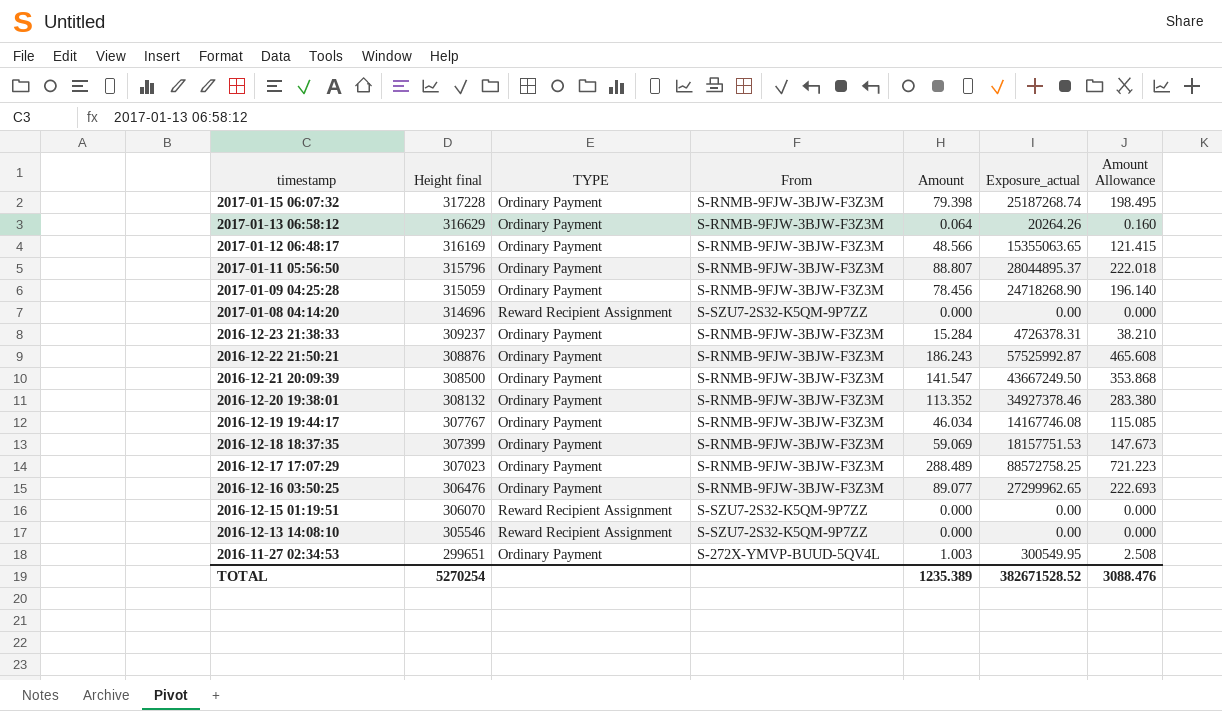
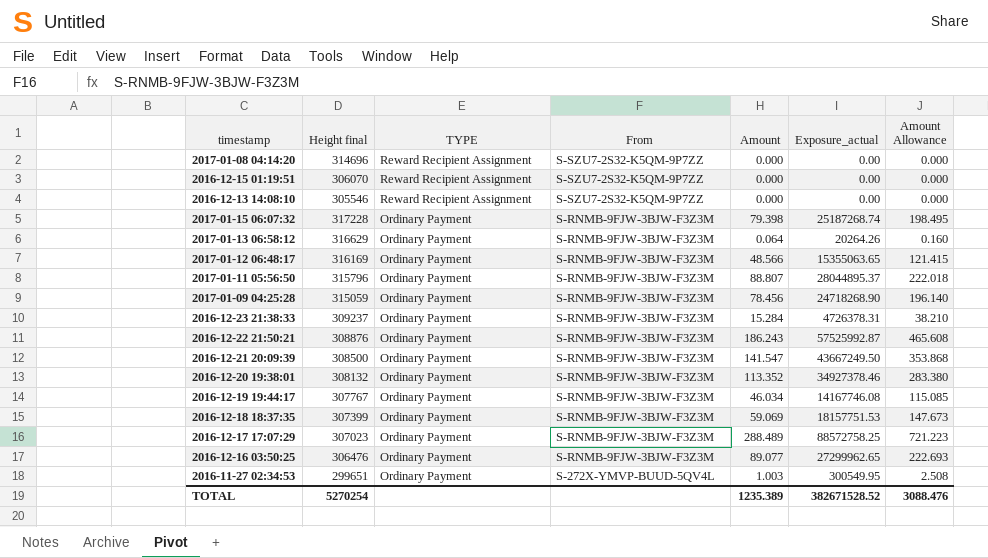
row order: timestamp descending -> TYPE descending

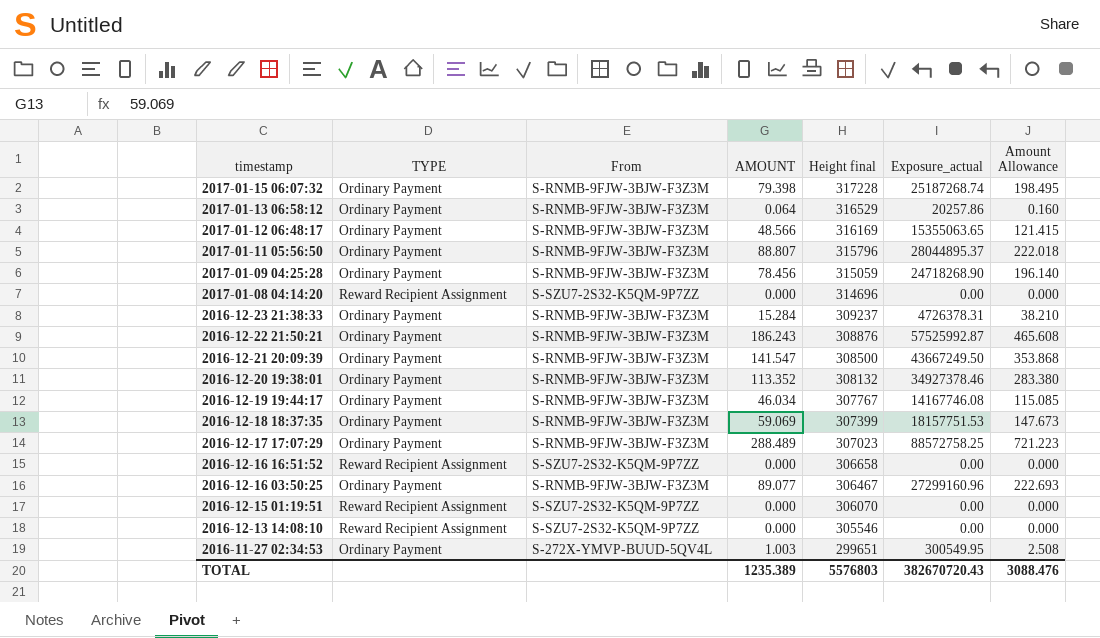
row order: TYPE descending -> timestamp descending
column name: Amount -> AMOUNT
column Height final | position: 2 -> 5
2017-01-13 06:58:12 | Height final: 316629 -> 316529
2017-01-13 06:58:12 | Exposure_actual: 20264.26 -> 20257.86
row 2016-12-16 16:51:52: none -> Reward Recipient Assignment | S-SZU7-2S32-K5QM-9P7ZZ | 0.000 | 306658 | 0.00 | 0.000
2016-12-16 03:50:25 | Height final: 306476 -> 306467
2016-12-16 03:50:25 | Exposure_actual: 27299962.65 -> 27299160.96
TOTAL | Height final: 5270254 -> 5576803
TOTAL | Exposure_actual: 382671528.52 -> 382670720.43

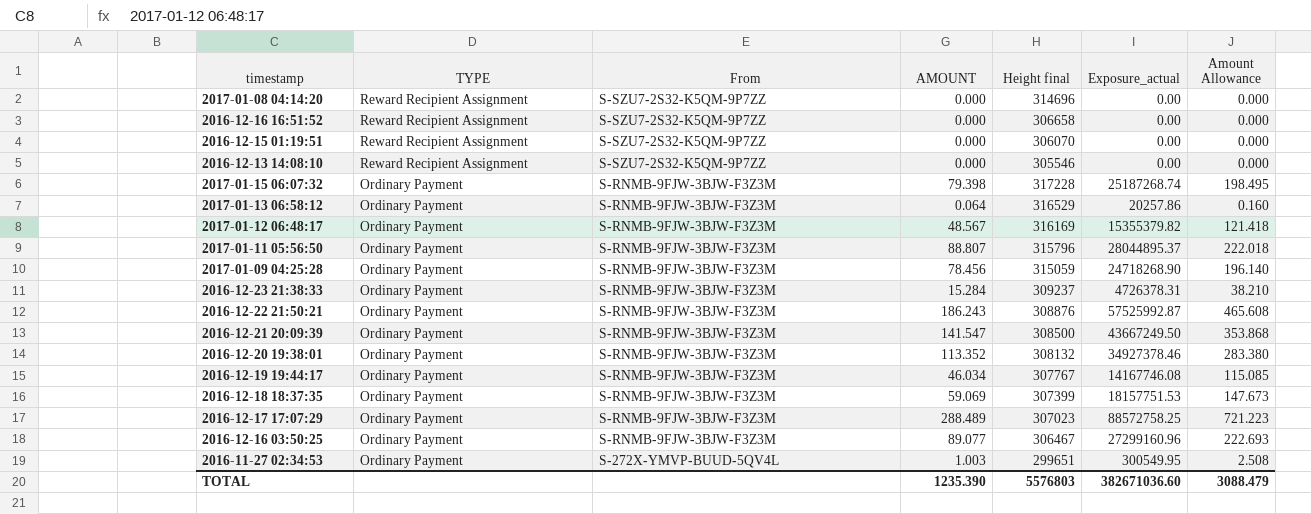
row order: timestamp descending -> TYPE descending
2017-01-12 06:48:17 | AMOUNT: 48.566 -> 48.567
2017-01-12 06:48:17 | Exposure_actual: 15355063.65 -> 15355379.82
2017-01-12 06:48:17 | Amount Allowance: 121.415 -> 121.418
TOTAL | AMOUNT: 1235.389 -> 1235.390
TOTAL | Exposure_actual: 382670720.43 -> 382671036.60
TOTAL | Amount Allowance: 3088.476 -> 3088.479

